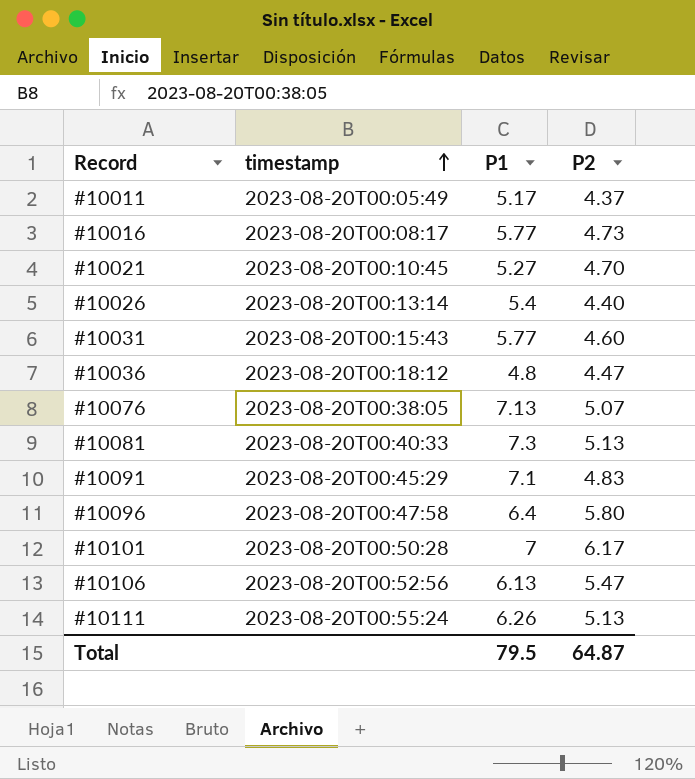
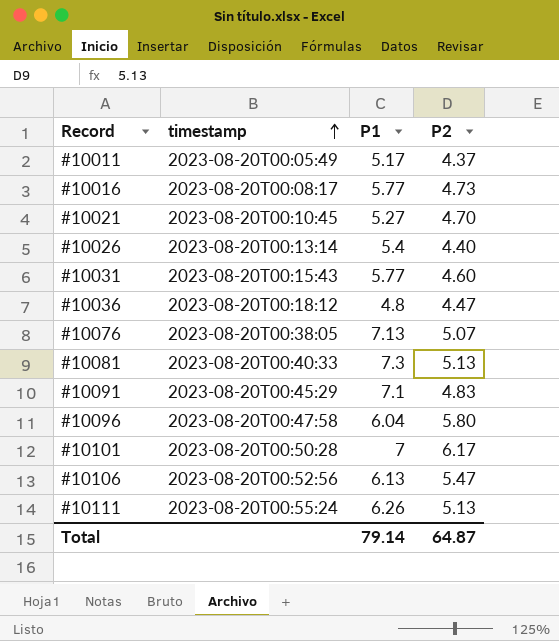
#10096 | P1: 6.4 -> 6.04
Total | P1: 79.5 -> 79.14

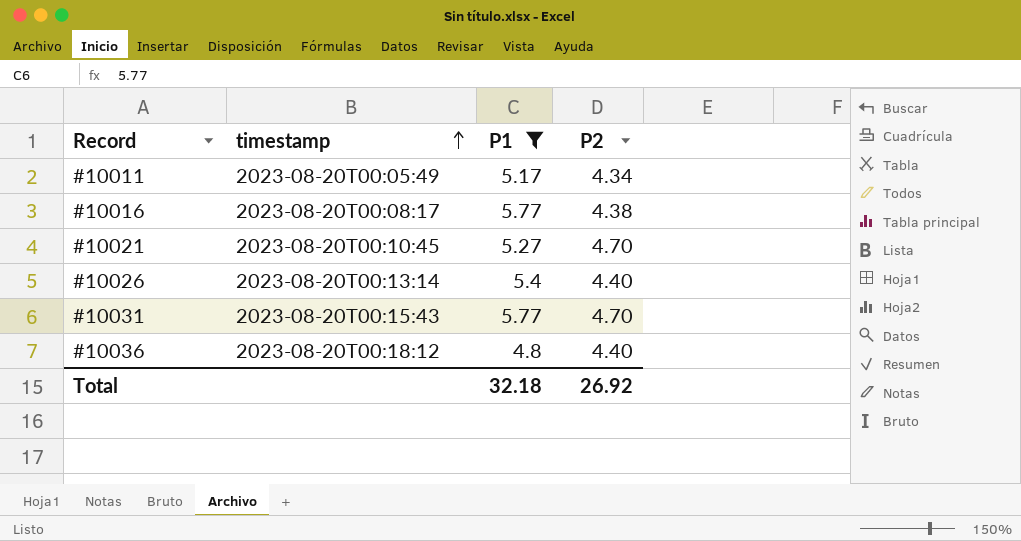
filter: none -> P1 <= 5.77
#10011 | P2: 4.37 -> 4.34
#10016 | P2: 4.73 -> 4.38
#10031 | P2: 4.60 -> 4.70
#10036 | P2: 4.47 -> 4.40
Total | P1: 79.14 -> 32.18
Total | P2: 64.87 -> 26.92

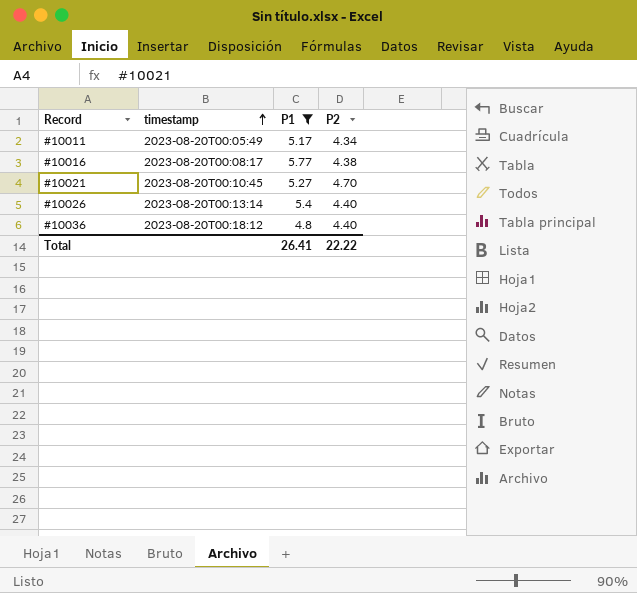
row #10031: 2023-08-20T00:15:43 | 5.77 | 4.70 -> none
Total | P1: 32.18 -> 26.41
Total | P2: 26.92 -> 22.22

